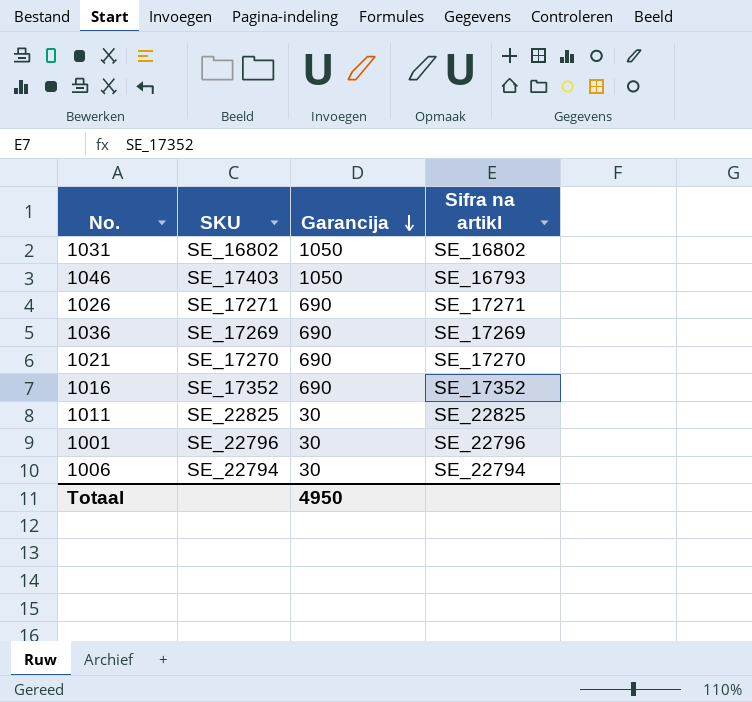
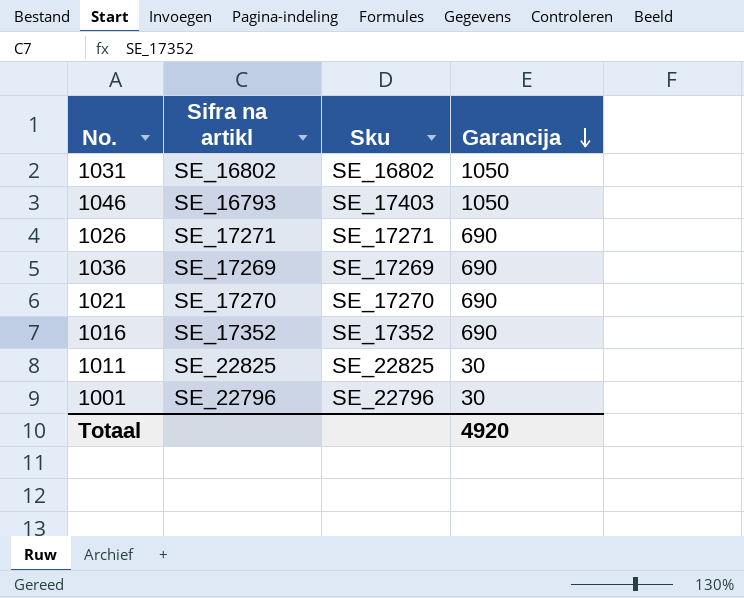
column Sifra na artikl | position: 4 -> 2
column name: SKU -> Sku
row 1006: SE_22794 | 30 | SE_22794 -> none
Totaal | Garancija: 4950 -> 4920

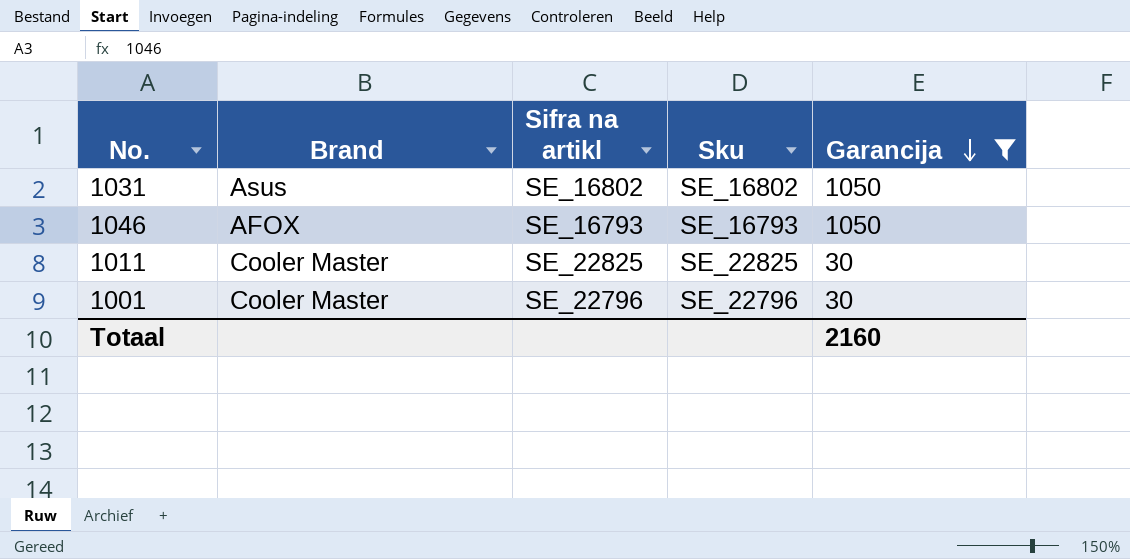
filter: none -> Garancija != 690
column Brand | position: none -> 2
1046 | Sku: SE_17403 -> SE_16793
Totaal | Garancija: 4920 -> 2160

